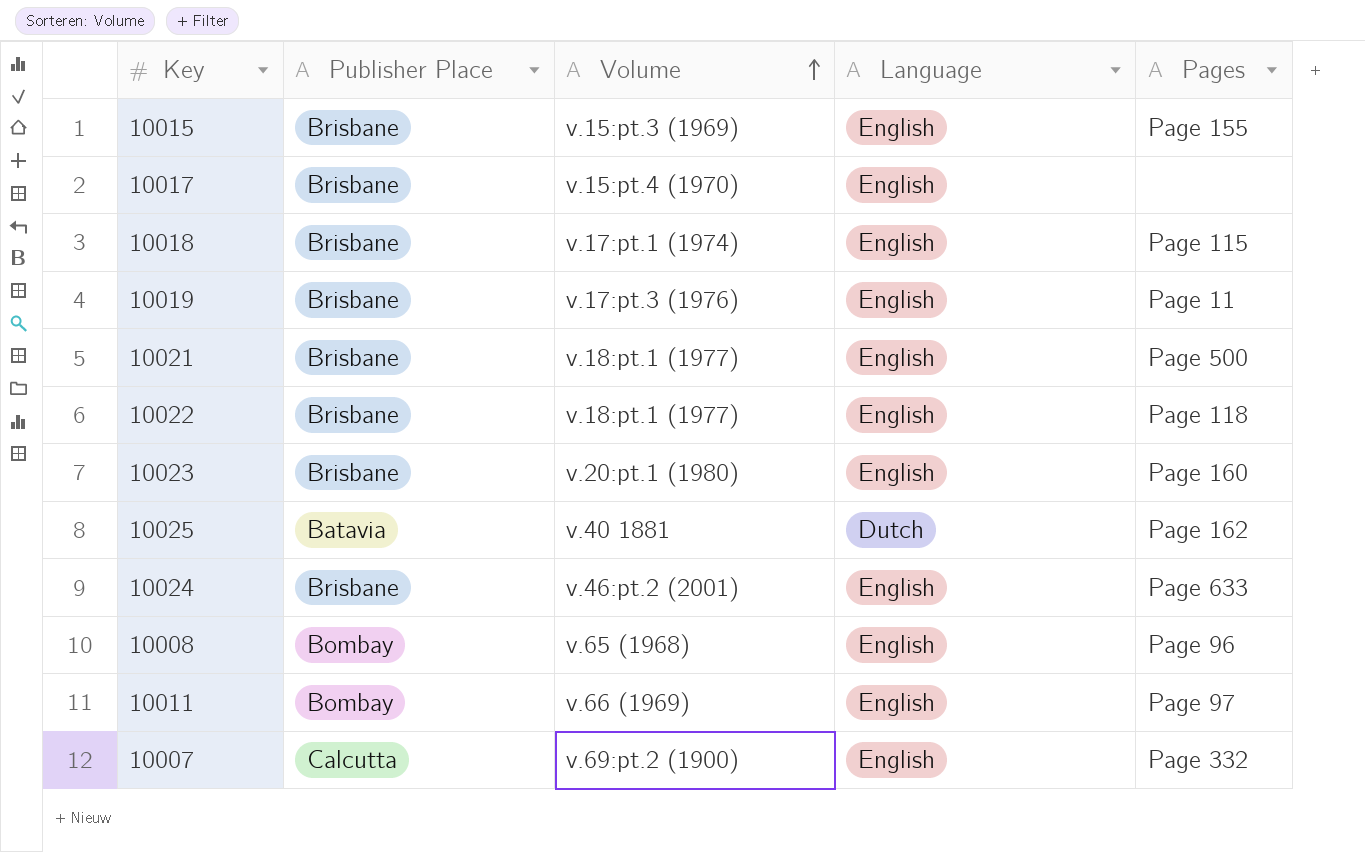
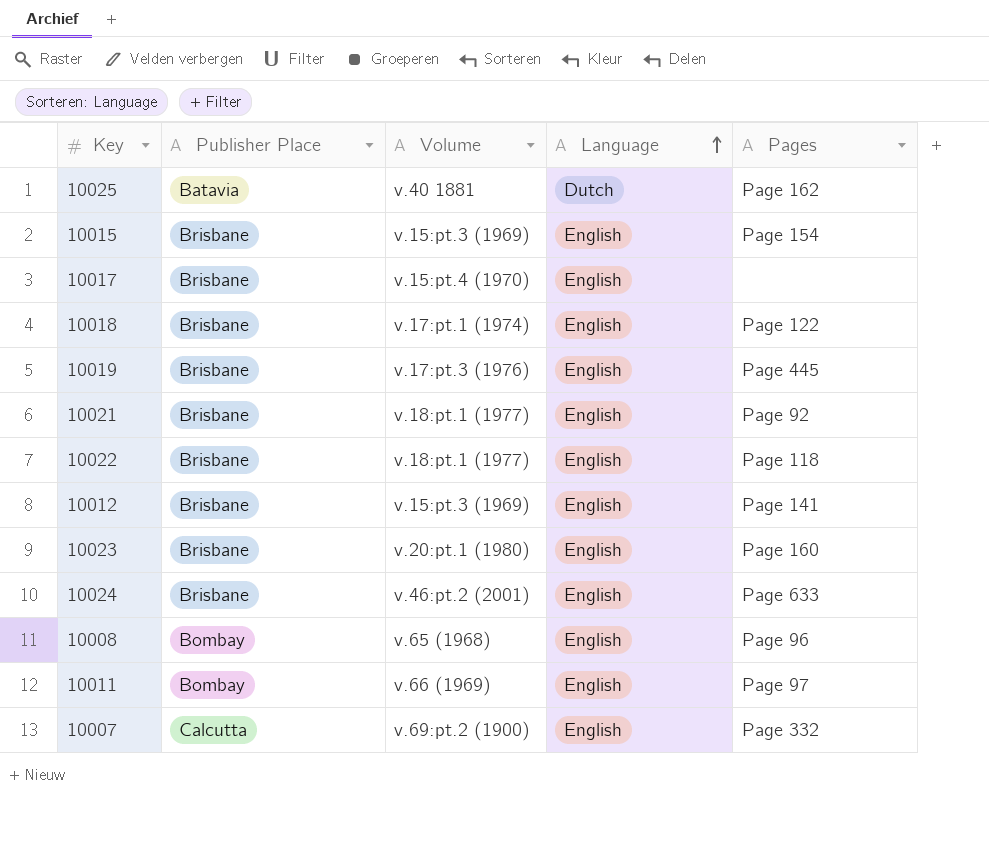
row order: Volume ascending -> Language ascending
10015 | Pages: Page 155 -> Page 154
10018 | Pages: Page 115 -> Page 122
10019 | Pages: Page 11 -> Page 445
10021 | Pages: Page 500 -> Page 92
row 10012: none -> Brisbane | v.15:pt.3 (1969) | English | Page 141

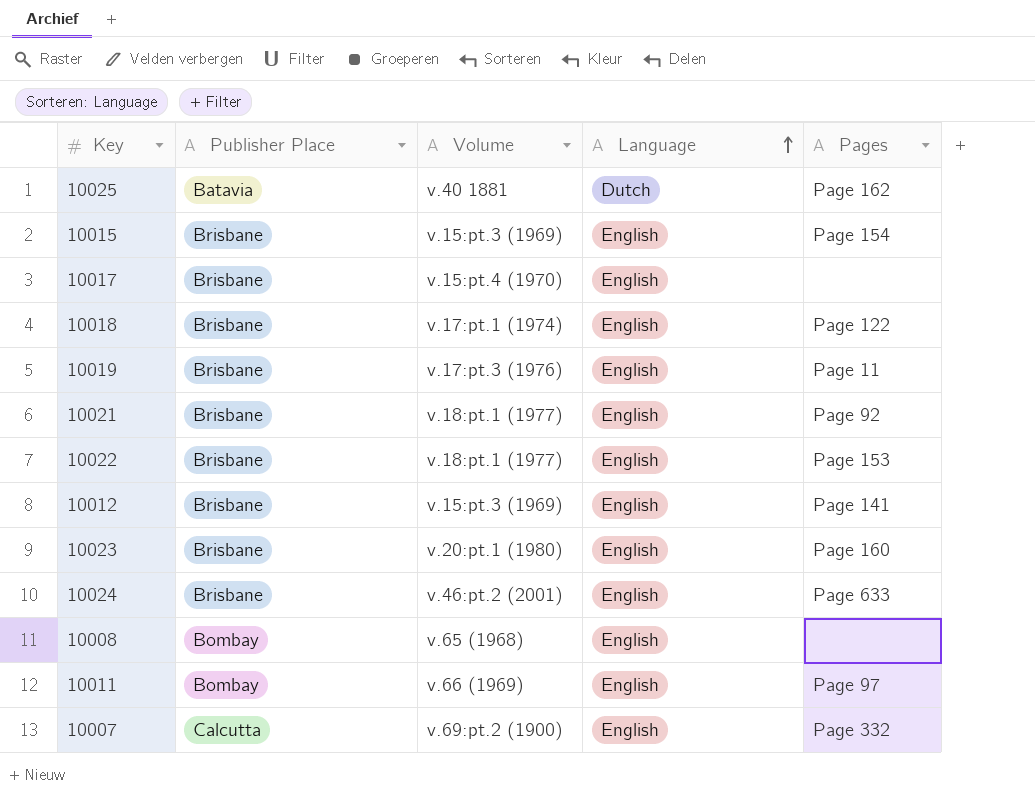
10019 | Pages: Page 445 -> Page 11
10022 | Pages: Page 118 -> Page 153
10008 | Pages: Page 96 -> none

